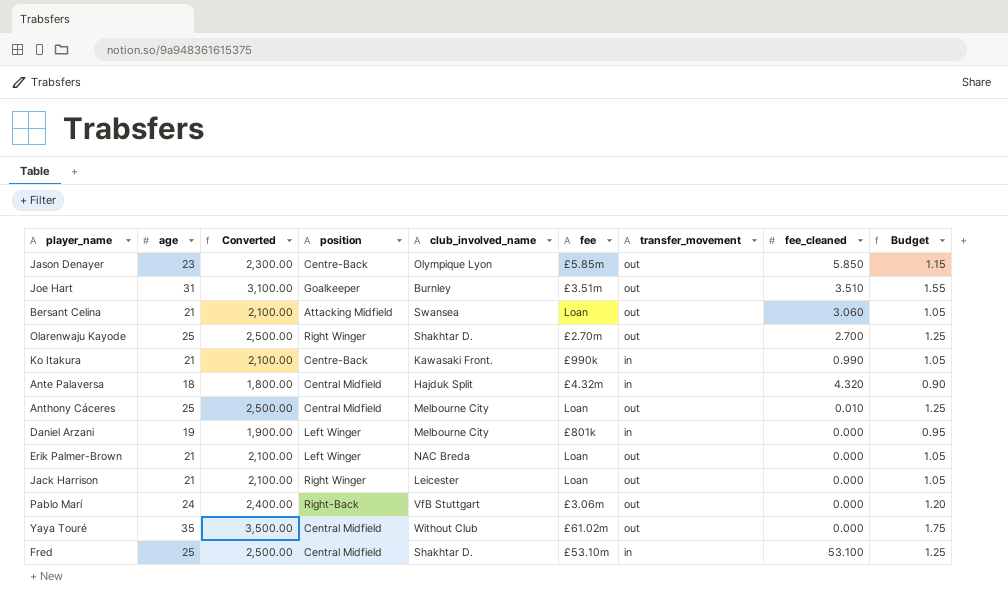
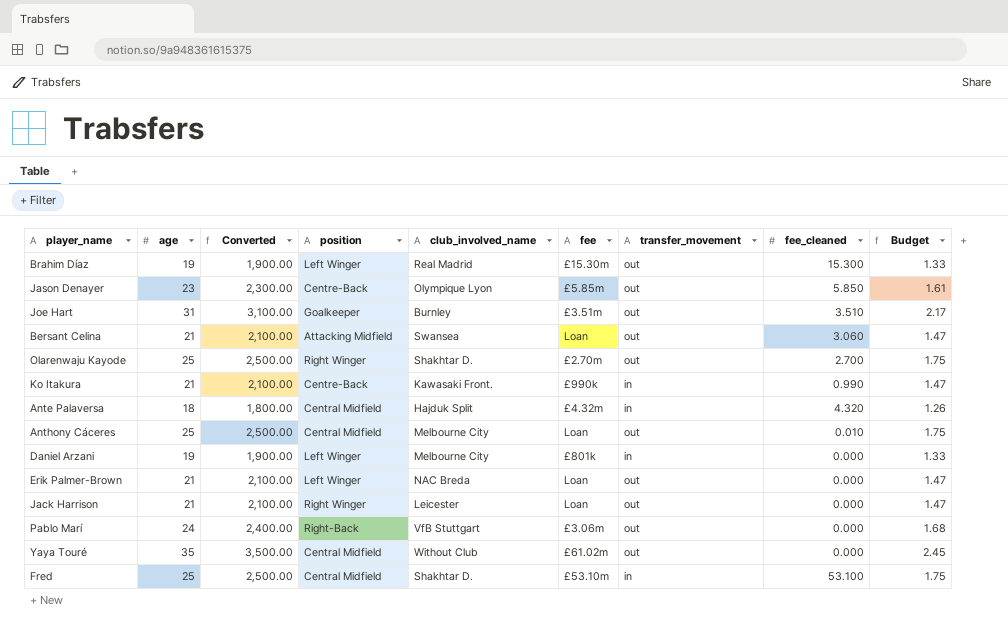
column Budget | formula: [age] * 0.05 -> [age] * 0.07
row Brahim Díaz: none -> 19 | 1,900.00 | Left Winger | Real Madrid | £15.30m | out | 15.300 | 1.33

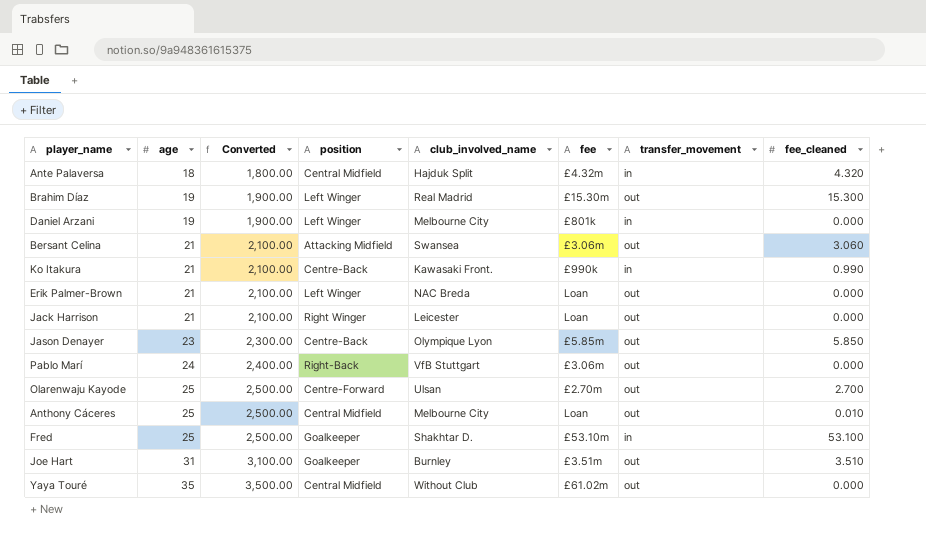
row order: none -> age ascending
column Budget | formula: [age] * 0.07 -> none
Bersant Celina | fee: Loan -> £3.06m
Olarenwaju Kayode | position: Right Winger -> Centre-Forward
Olarenwaju Kayode | club_involved_name: Shakhtar D. -> Ulsan
Fred | position: Central Midfield -> Goalkeeper

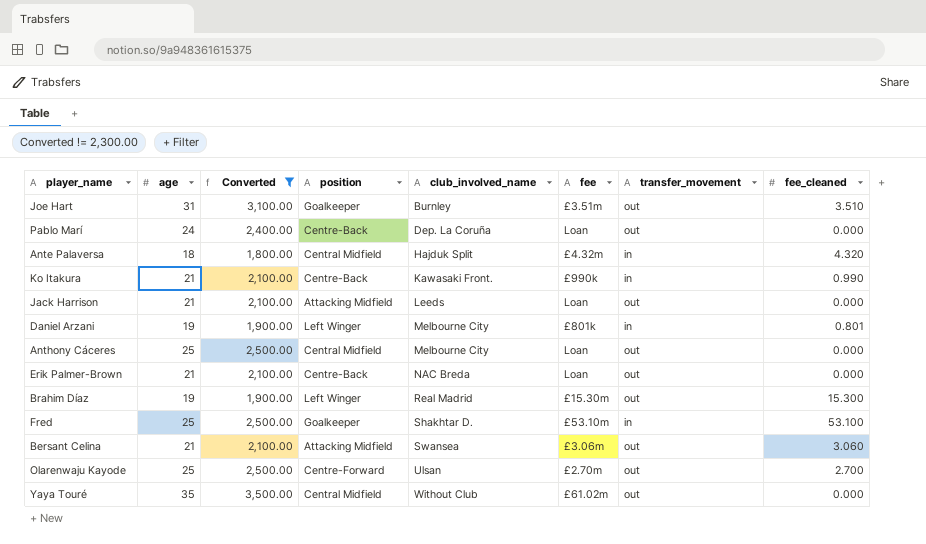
filter: none -> Converted != 2,300.00
row order: age ascending -> club_involved_name ascending
Pablo Marí | position: Right-Back -> Centre-Back
Pablo Marí | club_involved_name: VfB Stuttgart -> Dep. La Coruña
Pablo Marí | fee: £3.06m -> Loan
Jack Harrison | position: Right Winger -> Attacking Midfield
Jack Harrison | club_involved_name: Leicester -> Leeds
Daniel Arzani | fee_cleaned: 0.000 -> 0.801
Anthony Cáceres | fee_cleaned: 0.010 -> 0.000
Erik Palmer-Brown | position: Left Winger -> Centre-Back

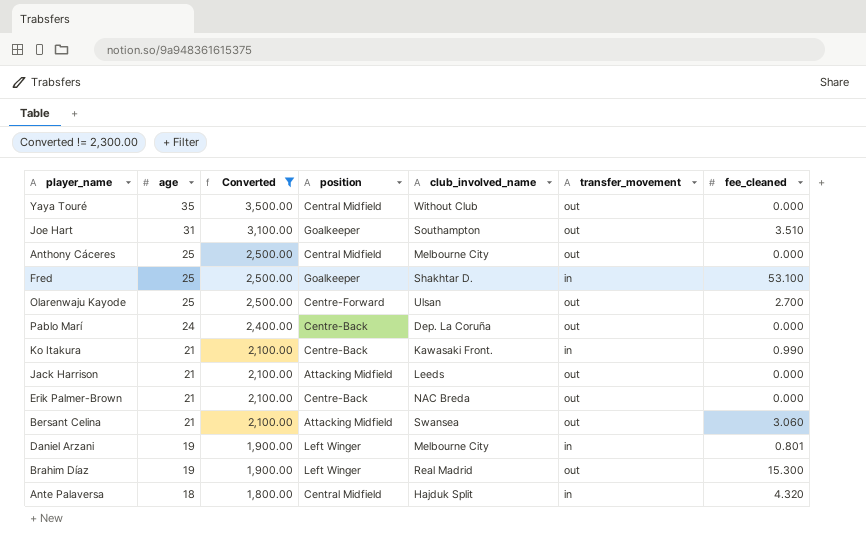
row order: club_involved_name ascending -> age descending
column fee | position: 6 -> none
Joe Hart | club_involved_name: Burnley -> Southampton

